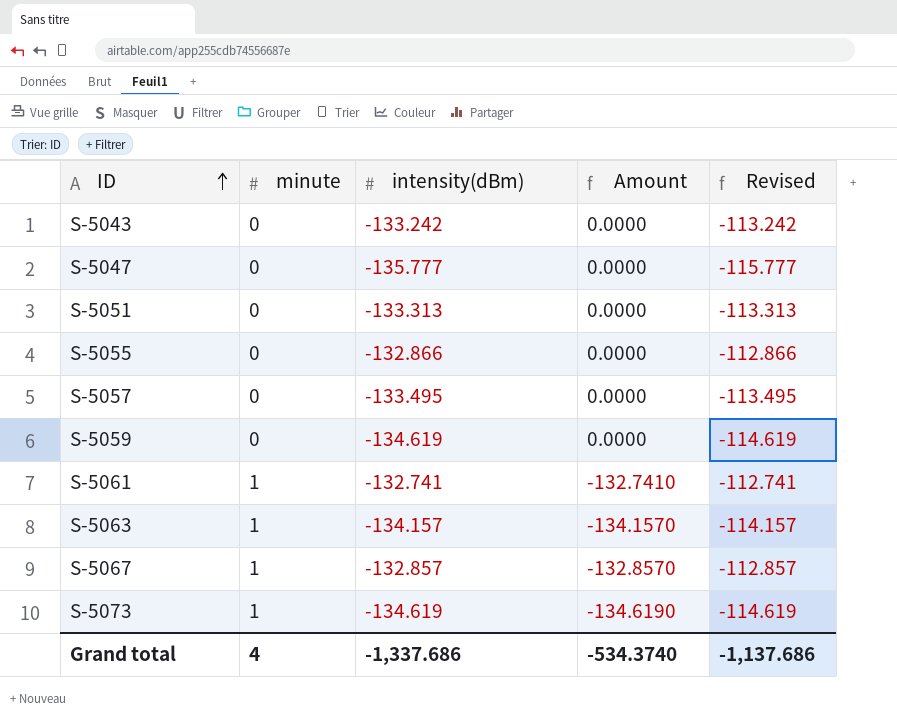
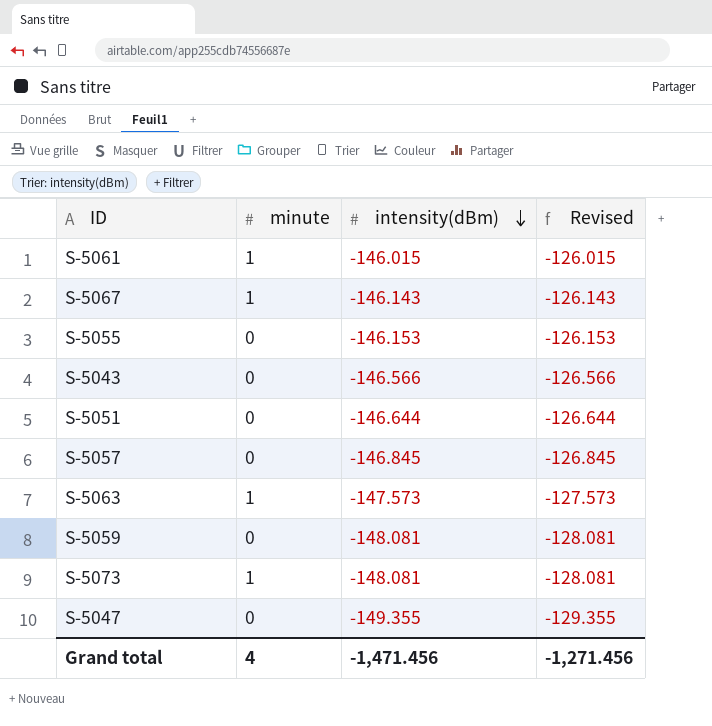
row order: ID ascending -> intensity(dBm) descending
column Amount | formula: [minute] * [intensity(dBm)] -> none
S-5061 | intensity(dBm): -132.741 -> -146.015
S-5061 | Revised: -112.741 -> -126.015
S-5067 | intensity(dBm): -132.857 -> -146.143
S-5067 | Revised: -112.857 -> -126.143
S-5055 | intensity(dBm): -132.866 -> -146.153
S-5055 | Revised: -112.866 -> -126.153
S-5043 | intensity(dBm): -133.242 -> -146.566
S-5043 | Revised: -113.242 -> -126.566
S-5051 | intensity(dBm): -133.313 -> -146.644
S-5051 | Revised: -113.313 -> -126.644
S-5057 | intensity(dBm): -133.495 -> -146.845
S-5057 | Revised: -113.495 -> -126.845
S-5063 | intensity(dBm): -134.157 -> -147.573
S-5063 | Revised: -114.157 -> -127.573
S-5059 | intensity(dBm): -134.619 -> -148.081
S-5059 | Revised: -114.619 -> -128.081
S-5073 | intensity(dBm): -134.619 -> -148.081
S-5073 | Revised: -114.619 -> -128.081
S-5047 | intensity(dBm): -135.777 -> -149.355
S-5047 | Revised: -115.777 -> -129.355
Grand total | intensity(dBm): -1,337.686 -> -1,471.456
Grand total | Revised: -1,137.686 -> -1,271.456

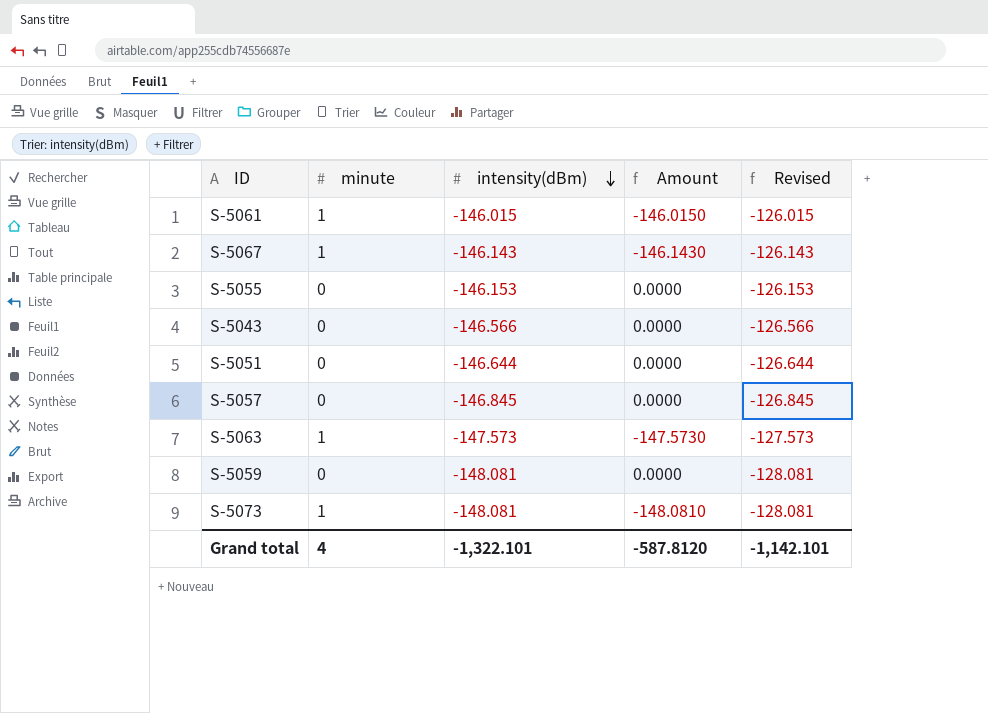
column Amount | formula: none -> [minute] * [intensity(dBm)]
row S-5047: 0 | -149.355 | -129.355 -> none
Grand total | intensity(dBm): -1,471.456 -> -1,322.101
Grand total | Revised: -1,271.456 -> -1,142.101

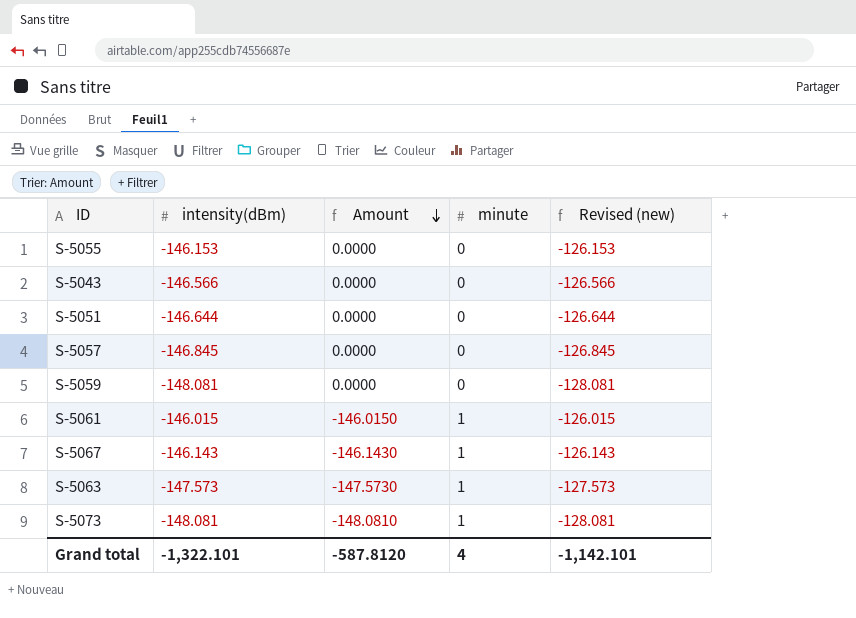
row order: intensity(dBm) descending -> Amount descending
column minute | position: 2 -> 4
column name: Revised -> Revised (new)

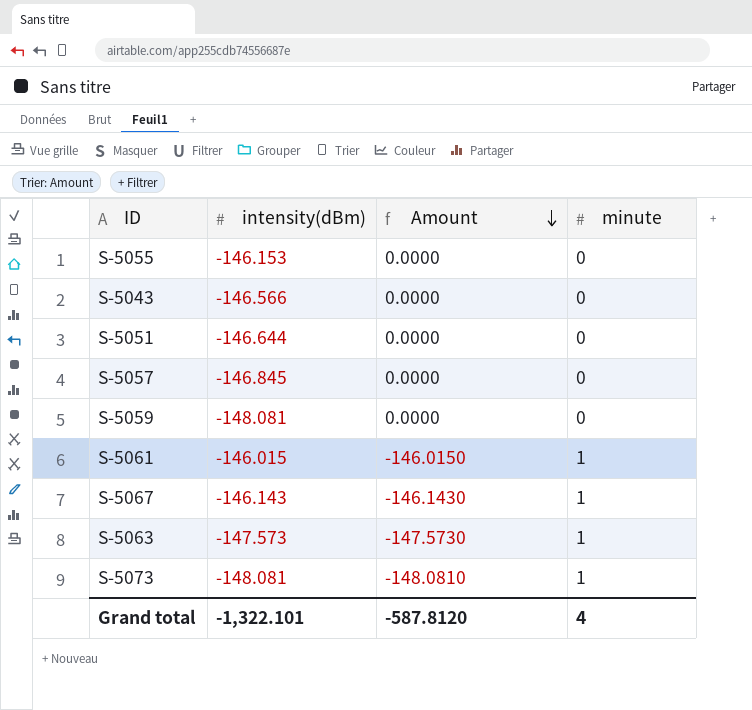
column Revised (new) | formula: [intensity(dBm)] + 20 -> none

